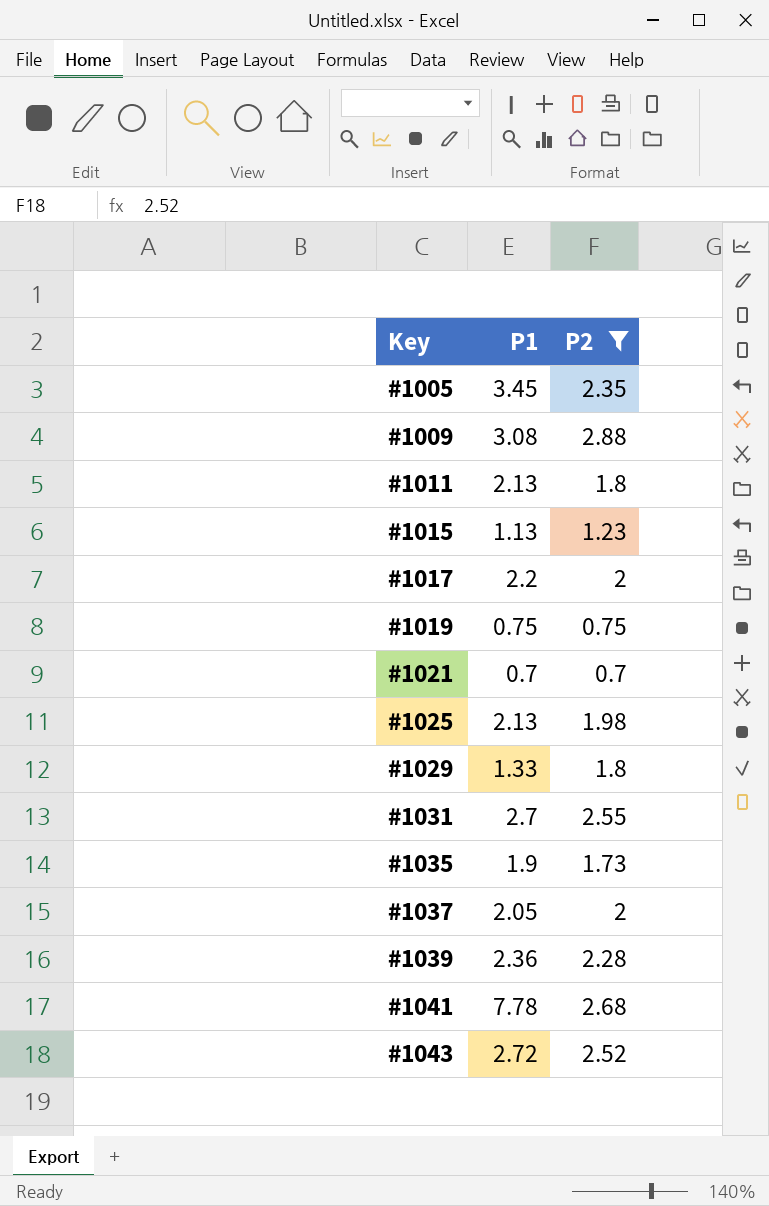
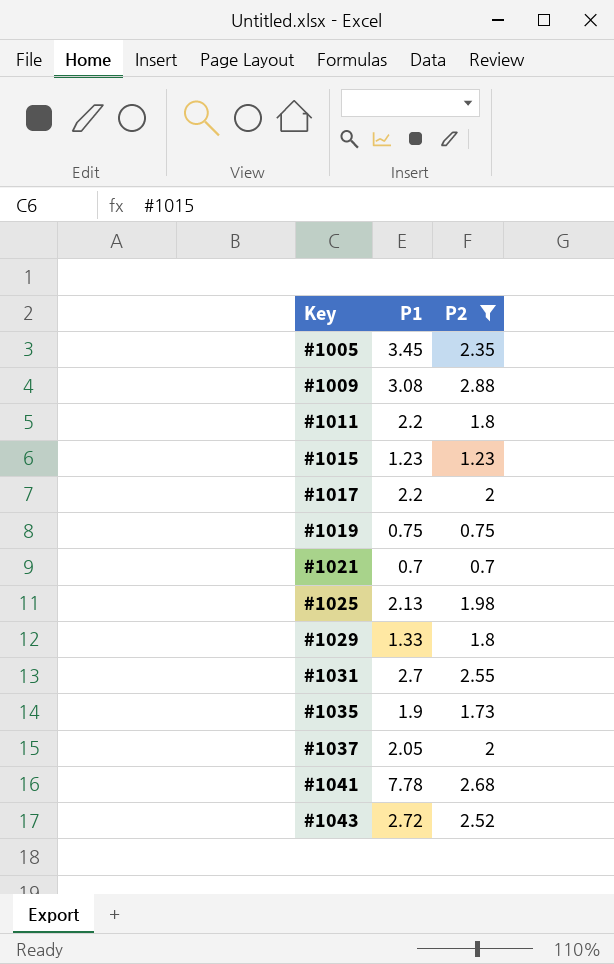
row #1039: 2.36 | 2.28 -> none
#1011 | P1: 2.13 -> 2.2
#1015 | P1: 1.13 -> 1.23

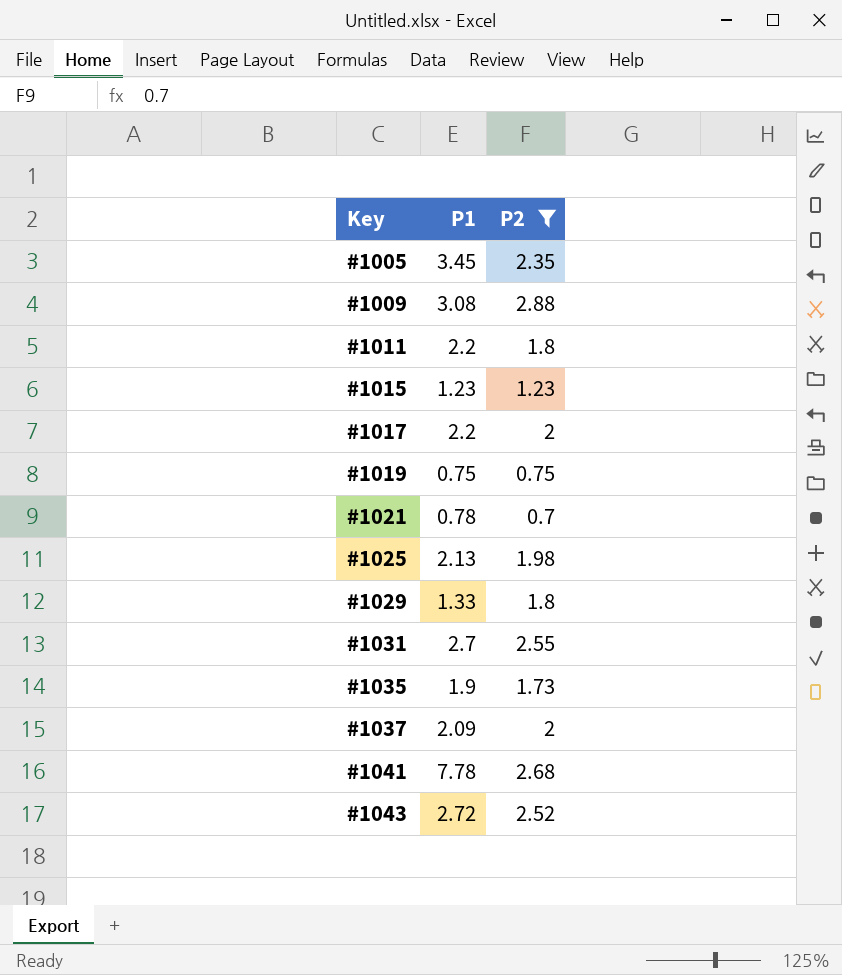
#1021 | P1: 0.7 -> 0.78
#1037 | P1: 2.05 -> 2.09

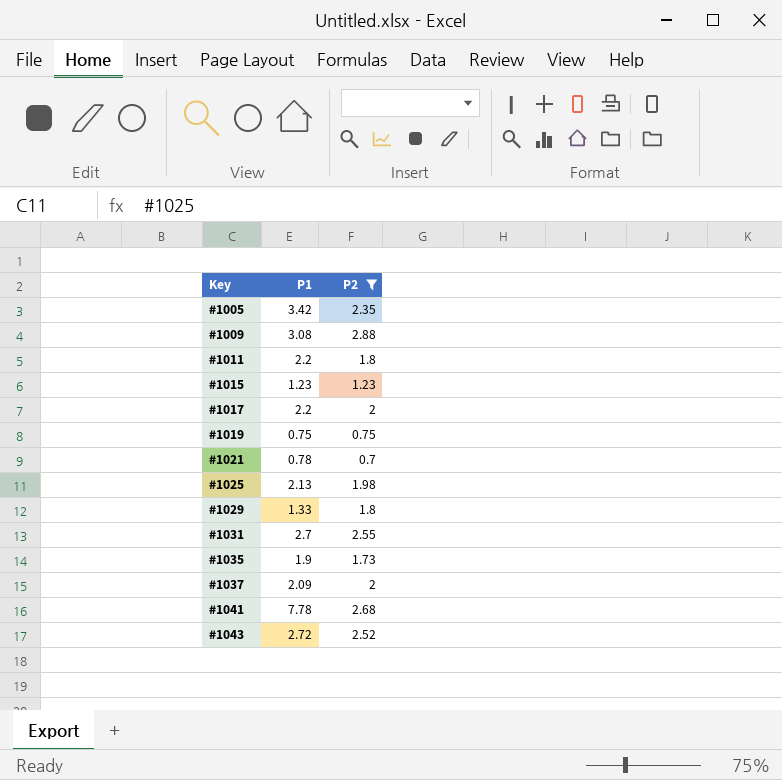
#1005 | P1: 3.45 -> 3.42

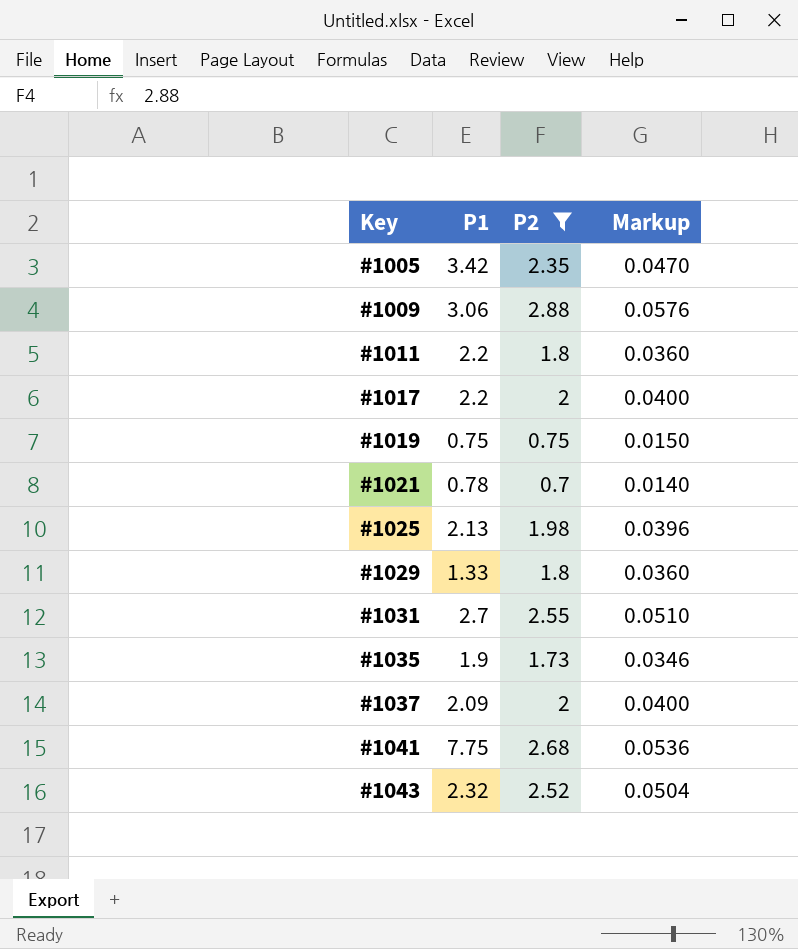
column Markup | formula: none -> [P2] * 0.02
row #1015: 1.23 | 1.23 -> none
#1009 | P1: 3.08 -> 3.06
#1041 | P1: 7.78 -> 7.75
#1043 | P1: 2.72 -> 2.32

